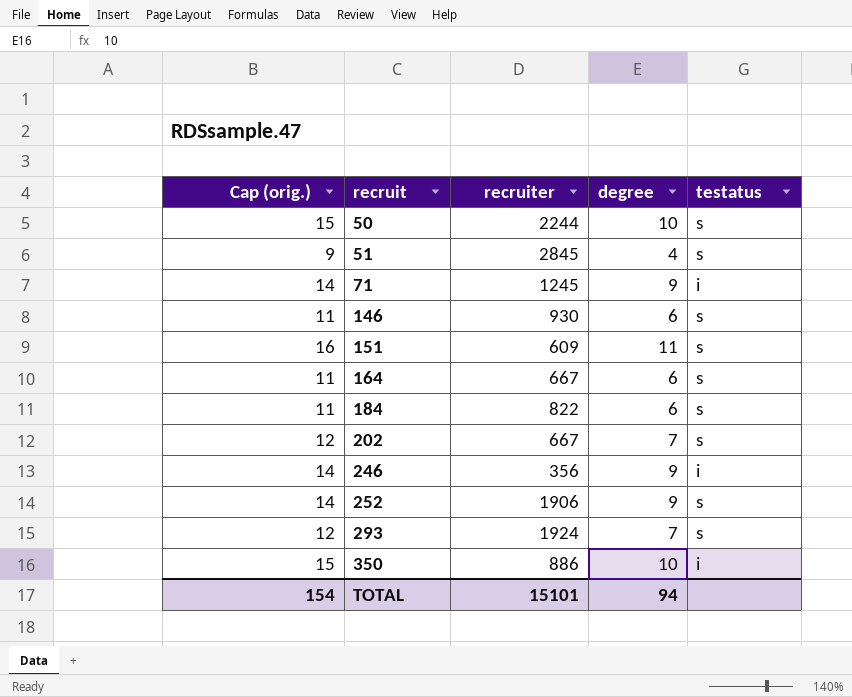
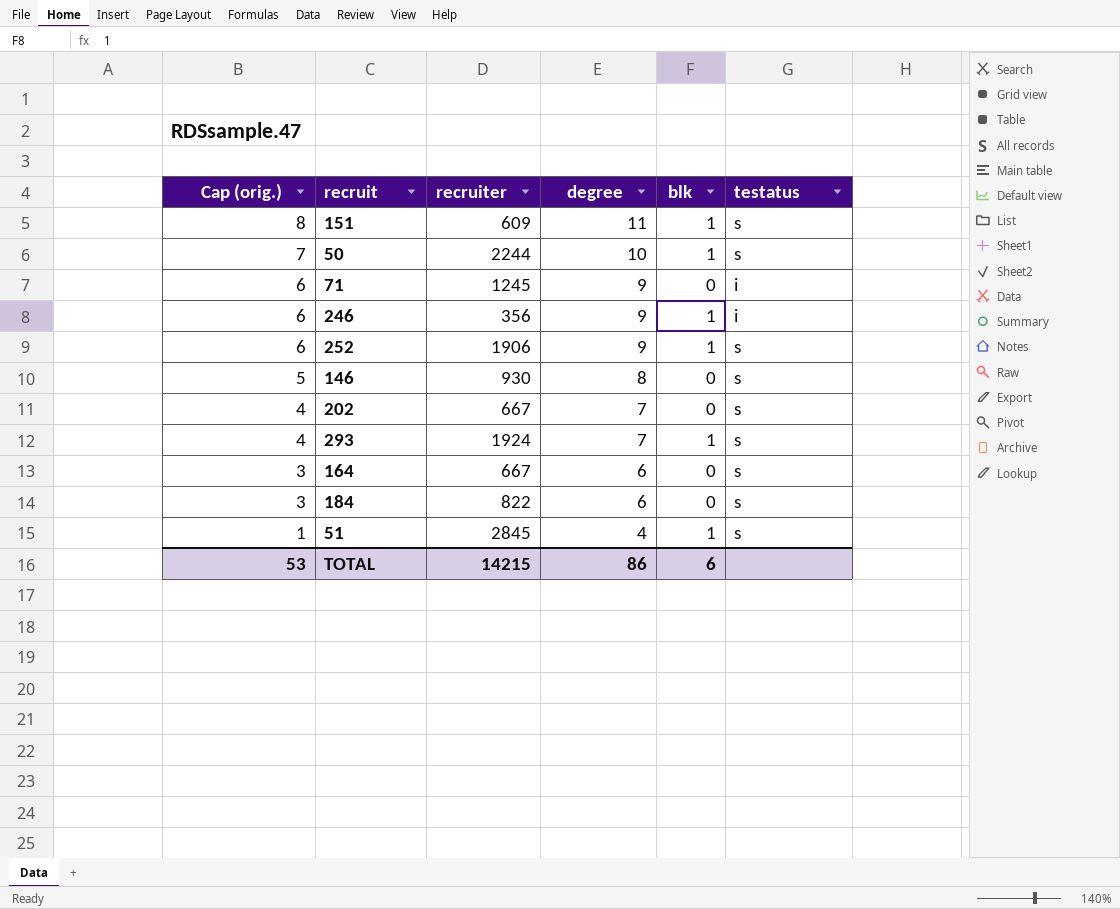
row order: recruit ascending -> Cap (orig.) descending
column Cap (orig.) | formula: [degree] + 5 -> [degree] - 3
column blk | position: none -> 5
row 350: 15 | 886 | 10 | i -> none
146 | degree: 6 -> 8
TOTAL | Cap (orig.): 154 -> 53
TOTAL | recruiter: 15101 -> 14215
TOTAL | degree: 94 -> 86

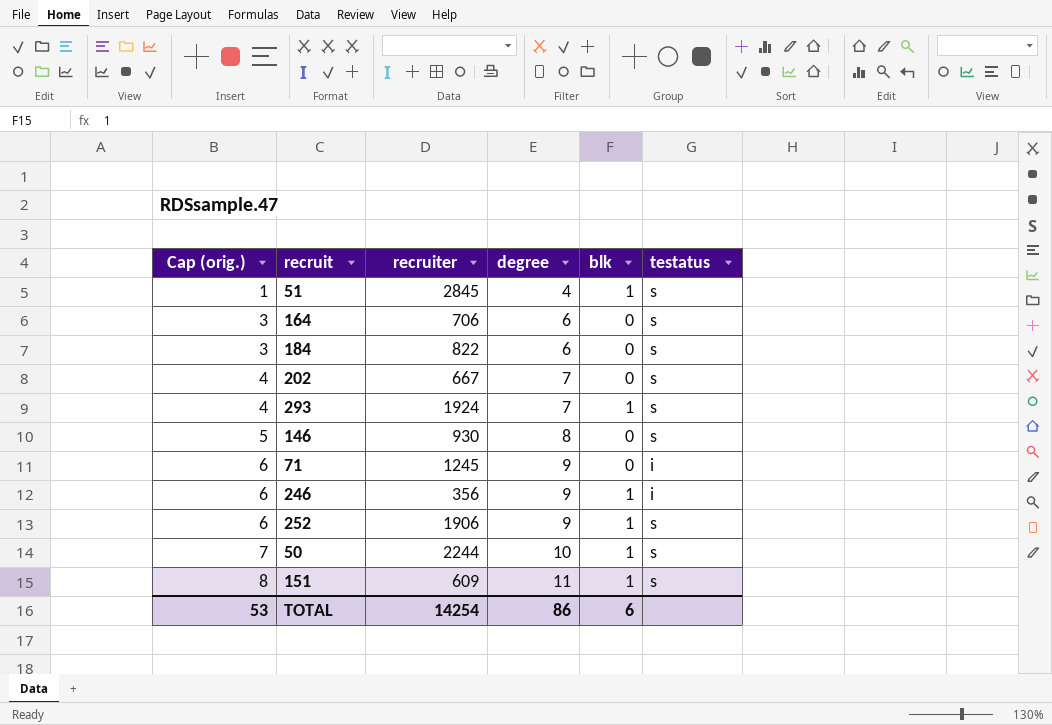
row order: Cap (orig.) descending -> Cap (orig.) ascending
164 | recruiter: 667 -> 706
TOTAL | recruiter: 14215 -> 14254

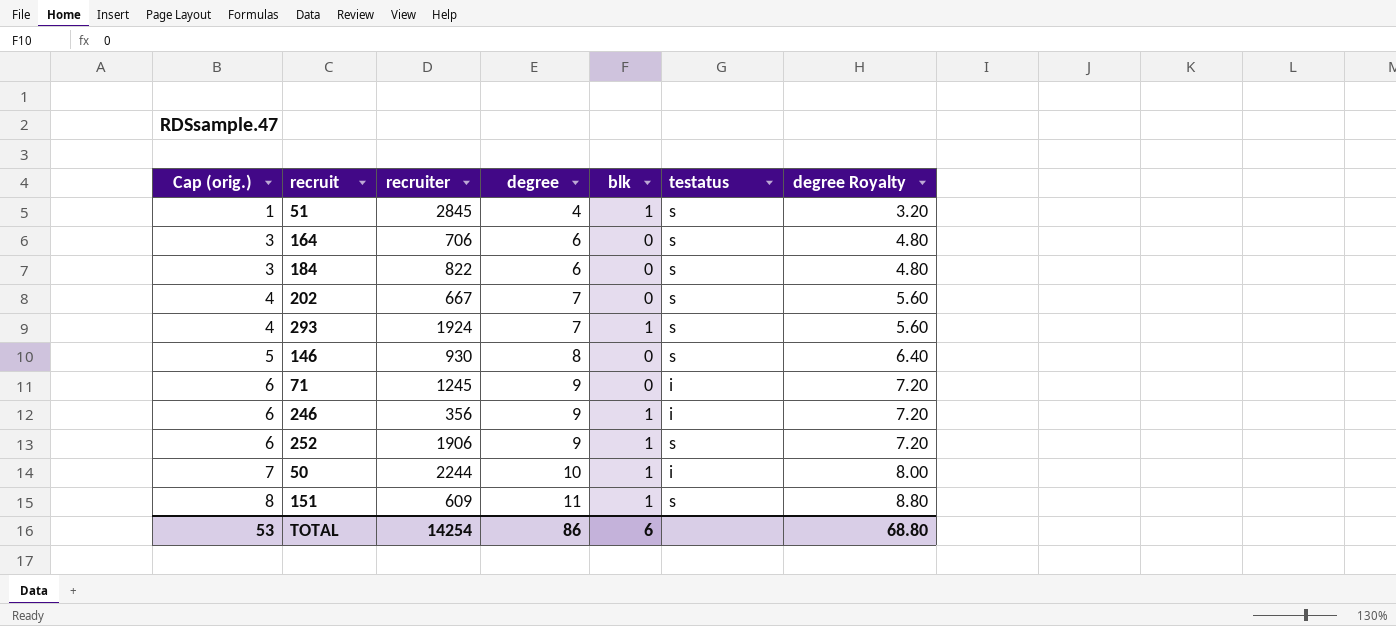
column degree Royalty | formula: none -> [degree] * 0.8
50 | testatus: s -> i

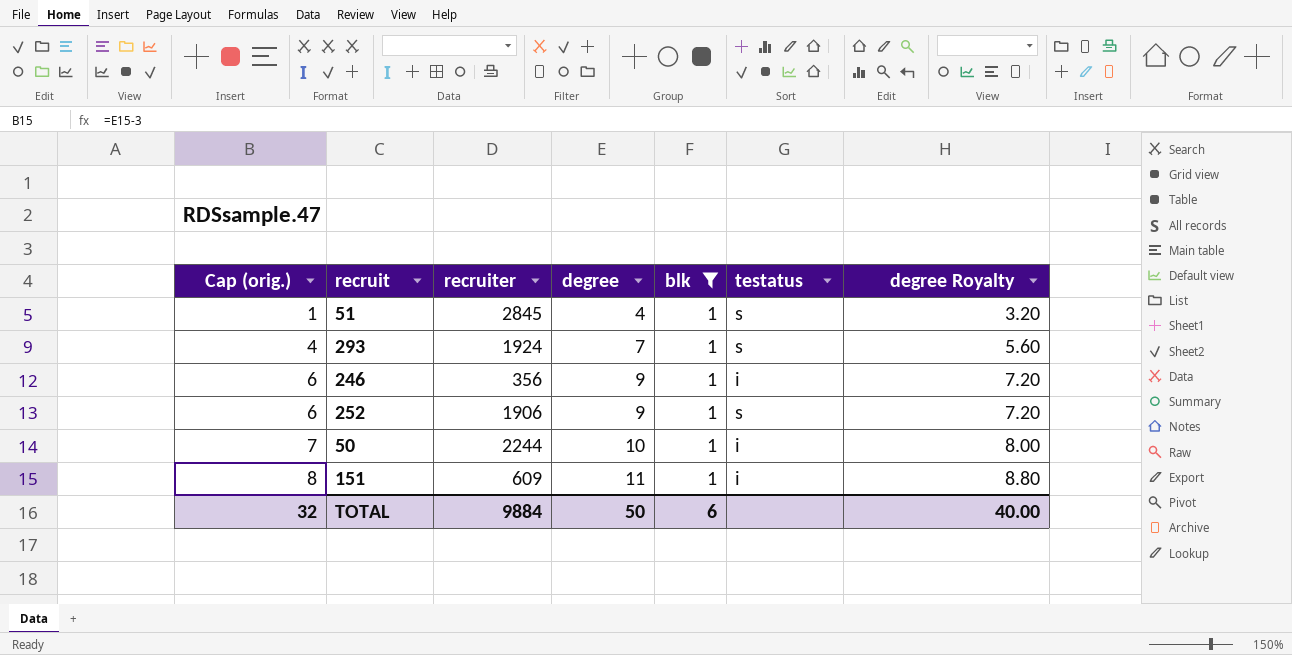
filter: none -> blk = 1
151 | testatus: s -> i
TOTAL | Cap (orig.): 53 -> 32
TOTAL | recruiter: 14254 -> 9884
TOTAL | degree: 86 -> 50
TOTAL | degree Royalty: 68.80 -> 40.00

